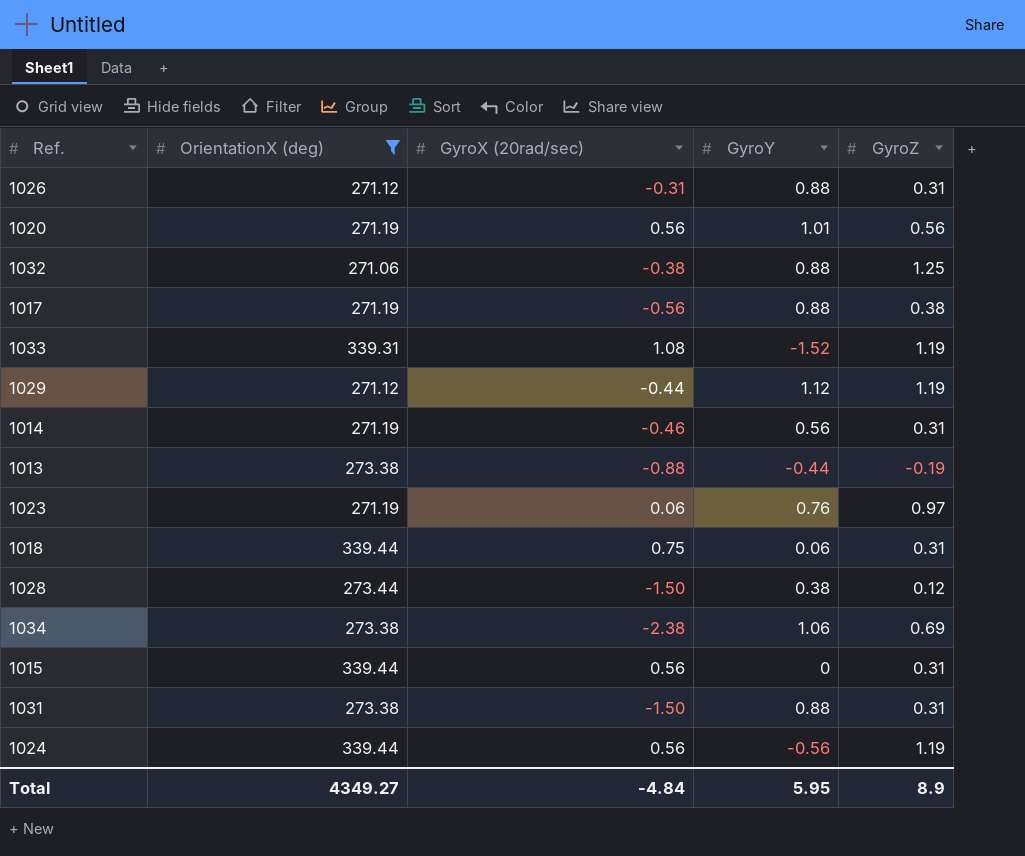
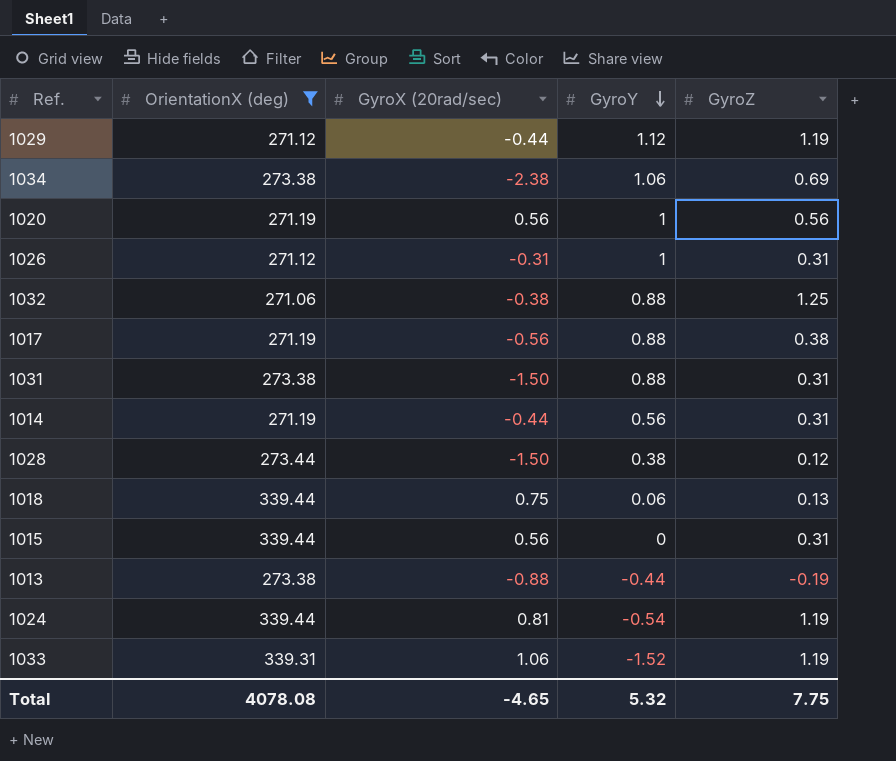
row order: none -> GyroY descending
row 1023: 271.19 | 0.06 | 0.76 | 0.97 -> none
1020 | GyroY: 1.01 -> 1
1026 | GyroY: 0.88 -> 1
1014 | GyroX (20rad/sec): -0.46 -> -0.44
1018 | GyroZ: 0.31 -> 0.13
1024 | GyroX (20rad/sec): 0.56 -> 0.81
1024 | GyroY: -0.56 -> -0.54
1033 | GyroX (20rad/sec): 1.08 -> 1.06
Total | OrientationX (deg): 4349.27 -> 4078.08
Total | GyroX (20rad/sec): -4.84 -> -4.65
Total | GyroY: 5.95 -> 5.32
Total | GyroZ: 8.9 -> 7.75

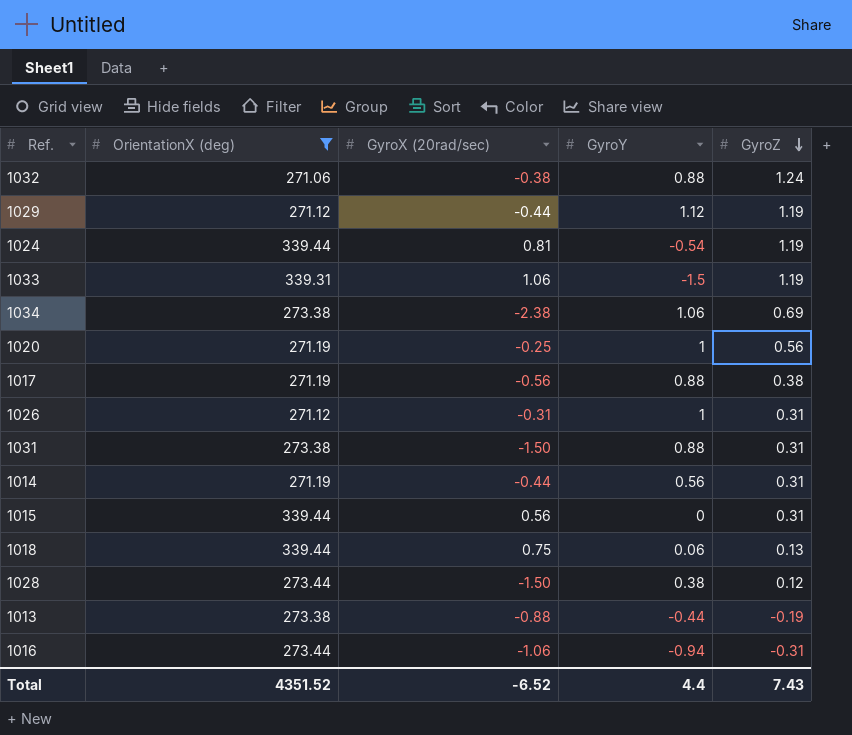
row order: GyroY descending -> GyroZ descending
1032 | GyroZ: 1.25 -> 1.24
1033 | GyroY: -1.52 -> -1.5
1020 | GyroX (20rad/sec): 0.56 -> -0.25
row 1016: none -> 273.44 | -1.06 | -0.94 | -0.31
Total | OrientationX (deg): 4078.08 -> 4351.52
Total | GyroX (20rad/sec): -4.65 -> -6.52
Total | GyroY: 5.32 -> 4.4
Total | GyroZ: 7.75 -> 7.43

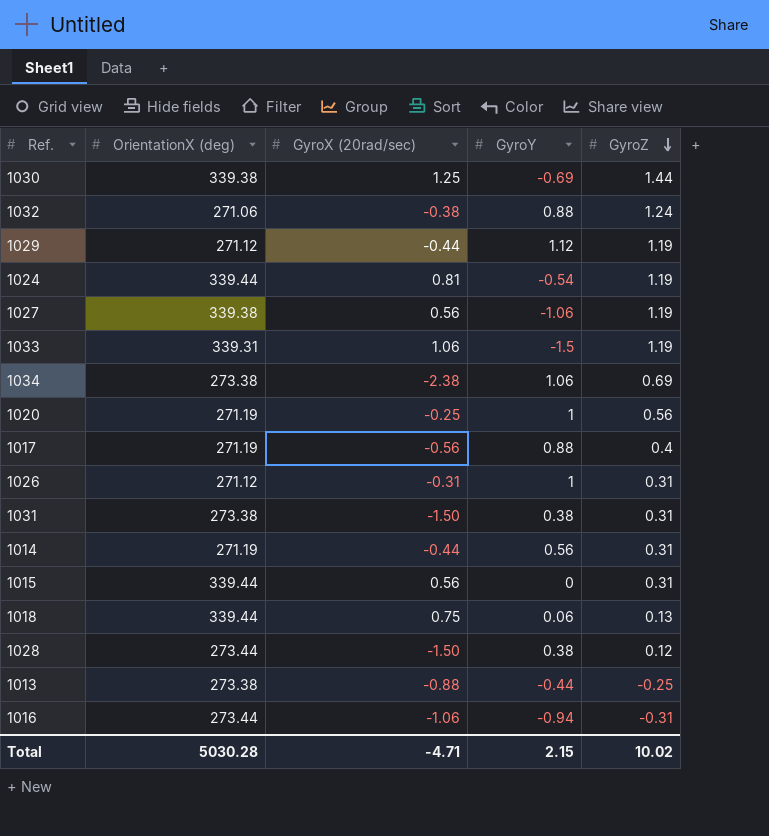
filter: OrientationX (deg) != 339.38 -> none
1017 | GyroZ: 0.38 -> 0.4
1031 | GyroY: 0.88 -> 0.38
1013 | GyroZ: -0.19 -> -0.25
Total | OrientationX (deg): 4351.52 -> 5030.28
Total | GyroX (20rad/sec): -6.52 -> -4.71
Total | GyroY: 4.4 -> 2.15
Total | GyroZ: 7.43 -> 10.02

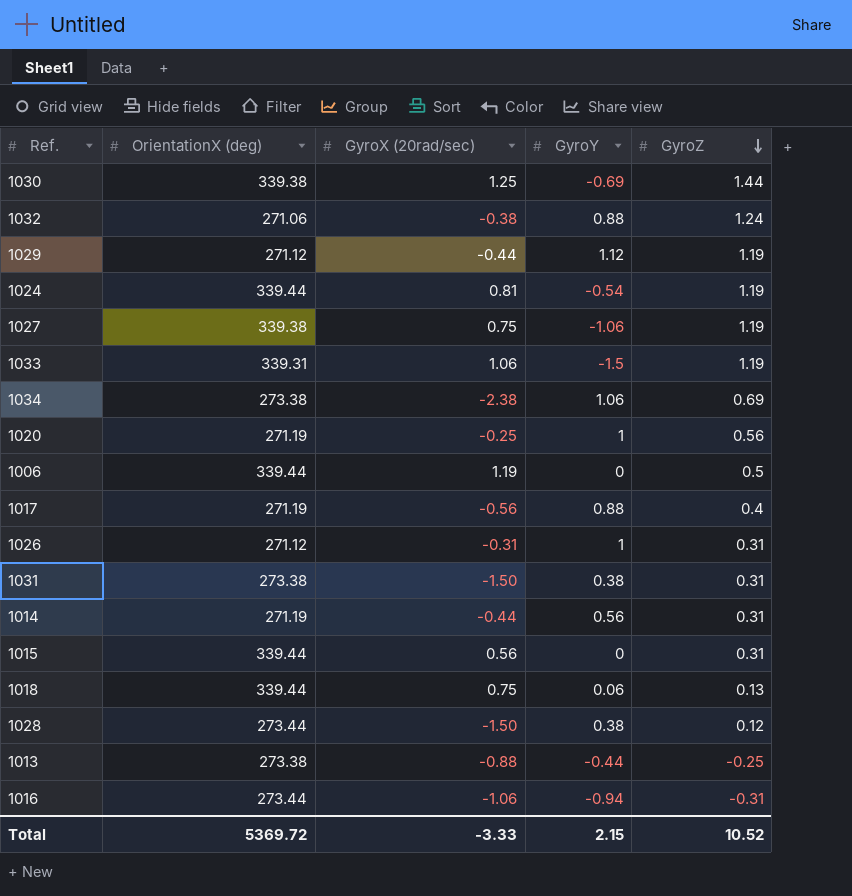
1027 | GyroX (20rad/sec): 0.56 -> 0.75
row 1006: none -> 339.44 | 1.19 | 0 | 0.5
Total | OrientationX (deg): 5030.28 -> 5369.72
Total | GyroX (20rad/sec): -4.71 -> -3.33
Total | GyroZ: 10.02 -> 10.52

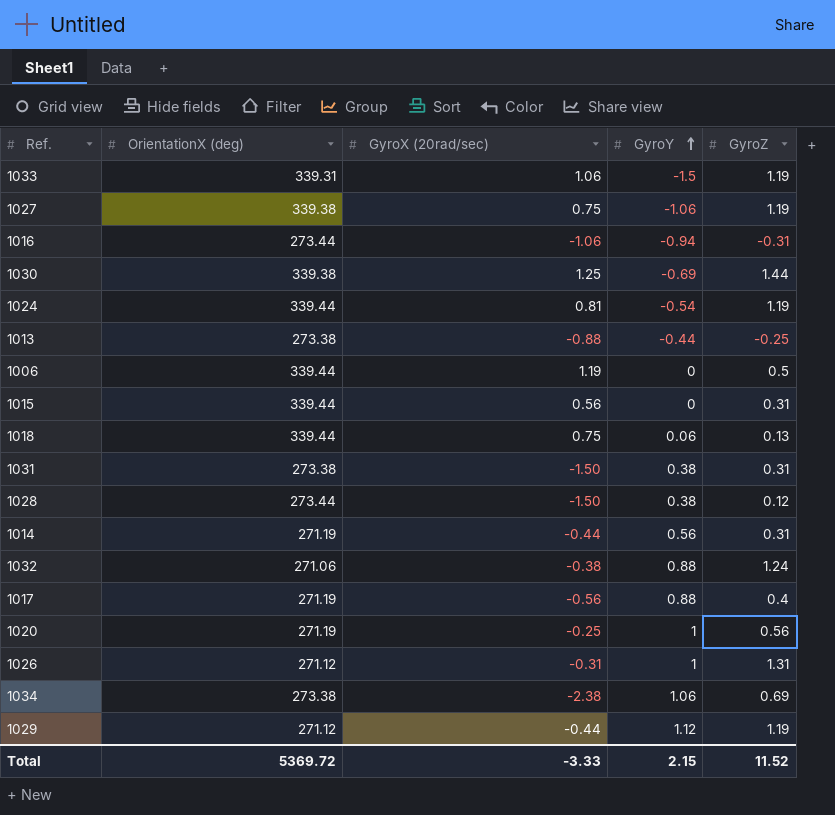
row order: GyroZ descending -> GyroY ascending
1026 | GyroZ: 0.31 -> 1.31
Total | GyroZ: 10.52 -> 11.52

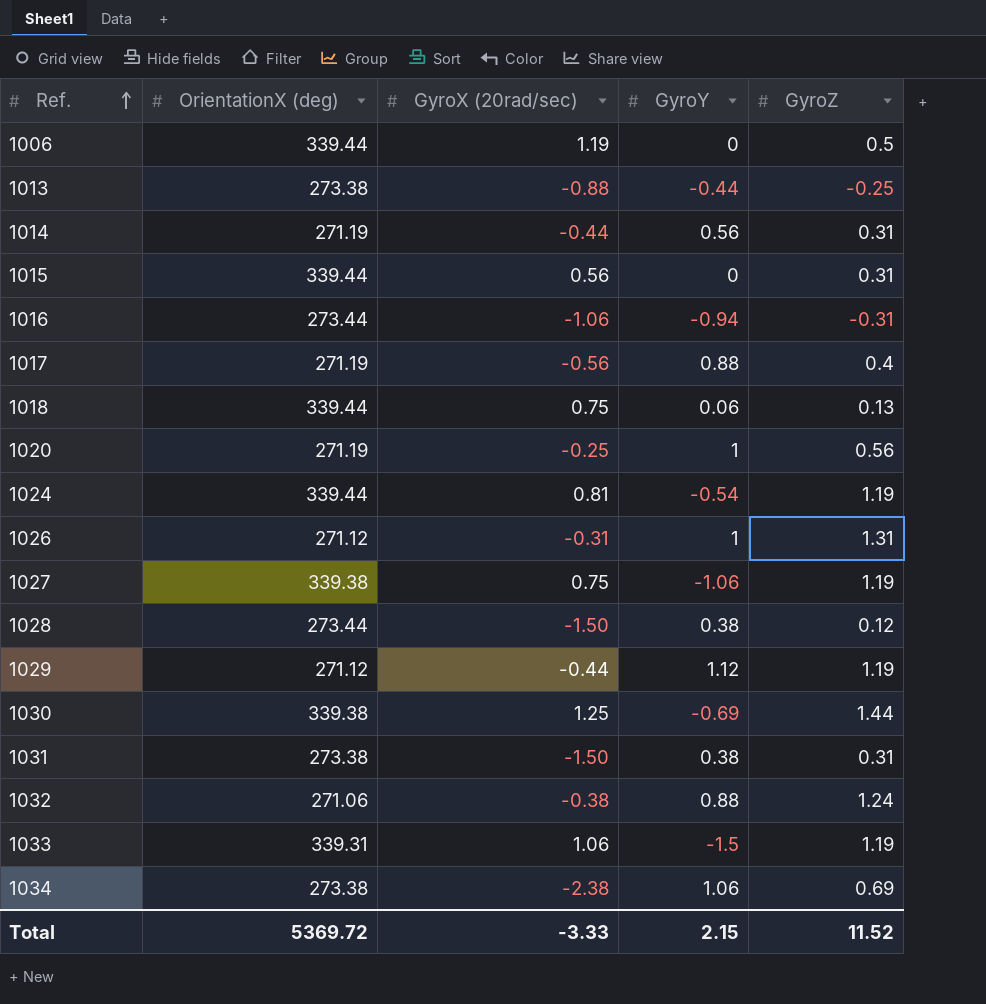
row order: GyroY ascending -> Ref. ascending

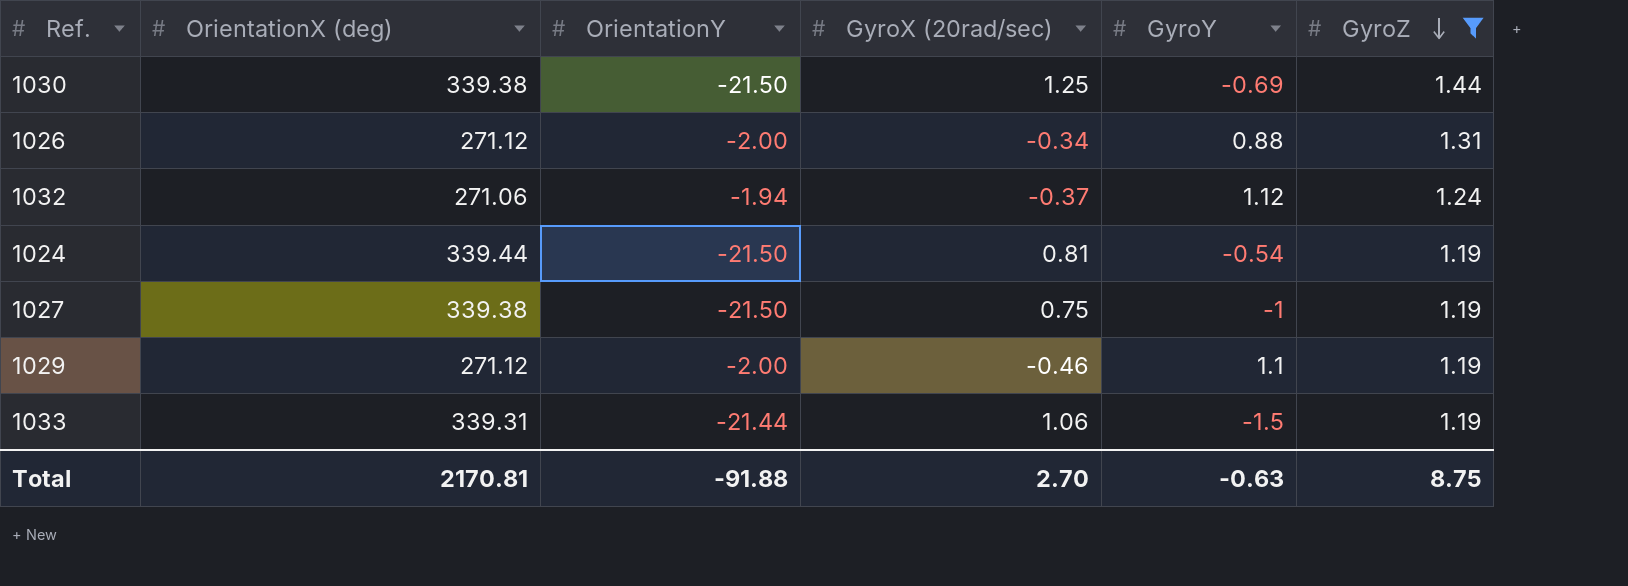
filter: none -> GyroZ >= 1.19
row order: Ref. ascending -> GyroZ descending
column OrientationY | position: none -> 3
1026 | GyroX (20rad/sec): -0.31 -> -0.34
1026 | GyroY: 1 -> 0.88
1032 | GyroX (20rad/sec): -0.38 -> -0.37
1032 | GyroY: 0.88 -> 1.12
1027 | GyroY: -1.06 -> -1
1029 | GyroX (20rad/sec): -0.44 -> -0.46
1029 | GyroY: 1.12 -> 1.1
Total | OrientationX (deg): 5369.72 -> 2170.81
Total | GyroX (20rad/sec): -3.33 -> 2.70
Total | GyroY: 2.15 -> -0.63
Total | GyroZ: 11.52 -> 8.75

